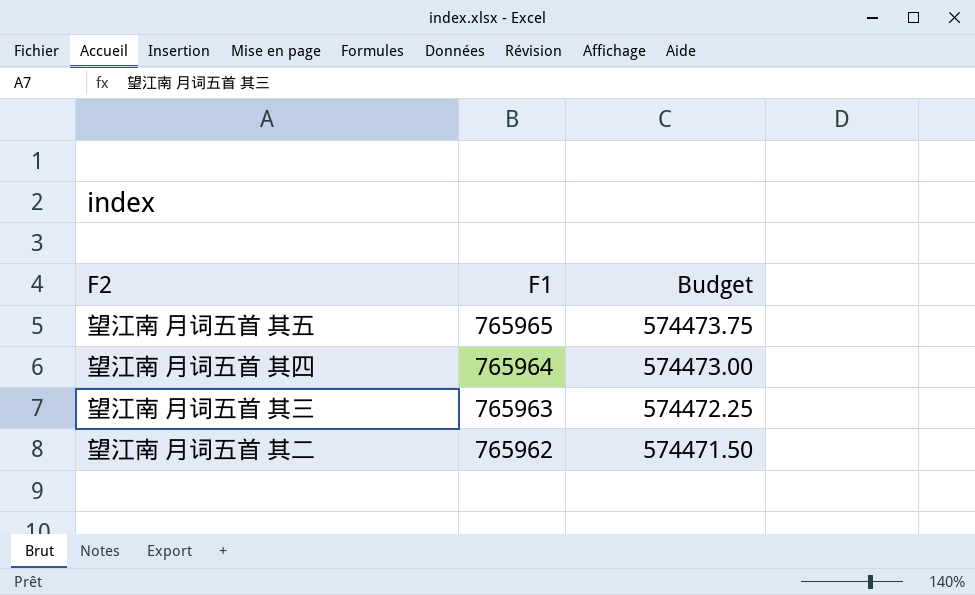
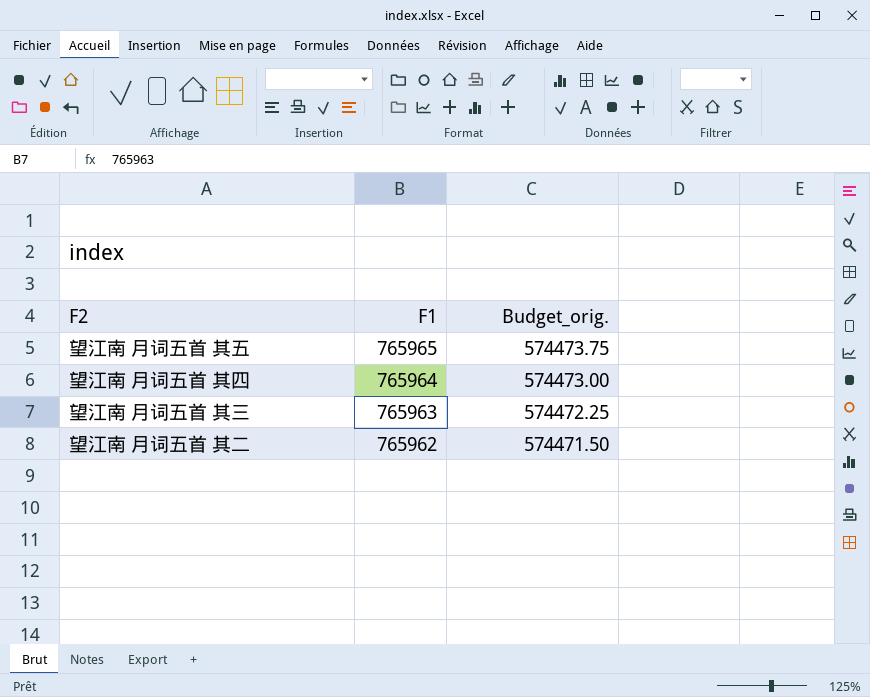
column name: Budget -> Budget_orig.

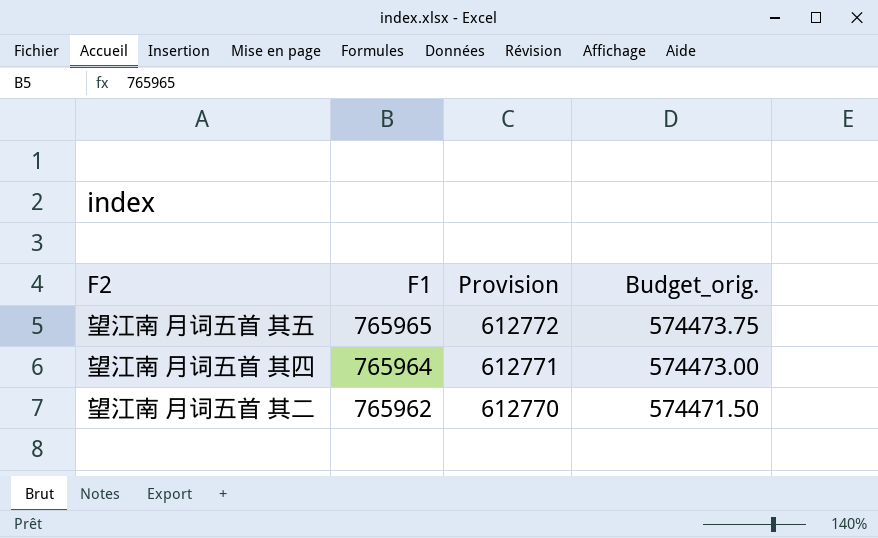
column Provision | formula: none -> [F1] * 0.8
row 望江南 月词五首 其三: 765963 | 574472.25 -> none

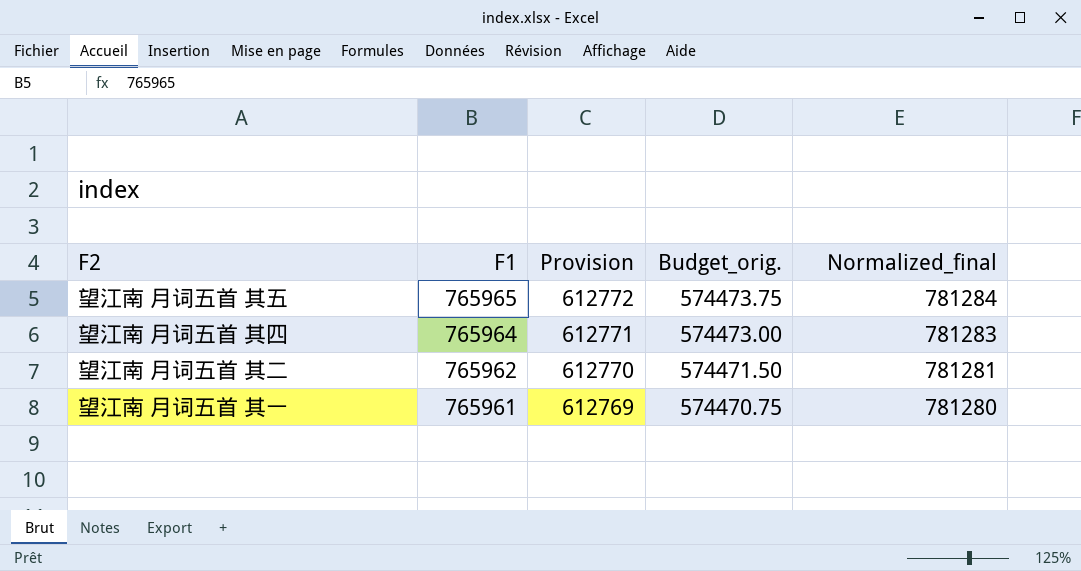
column Normalized_final | formula: none -> [F1] * 1.02
row 望江南 月词五首 其一: none -> 765961 | 612769 | 574470.75 | 781280

